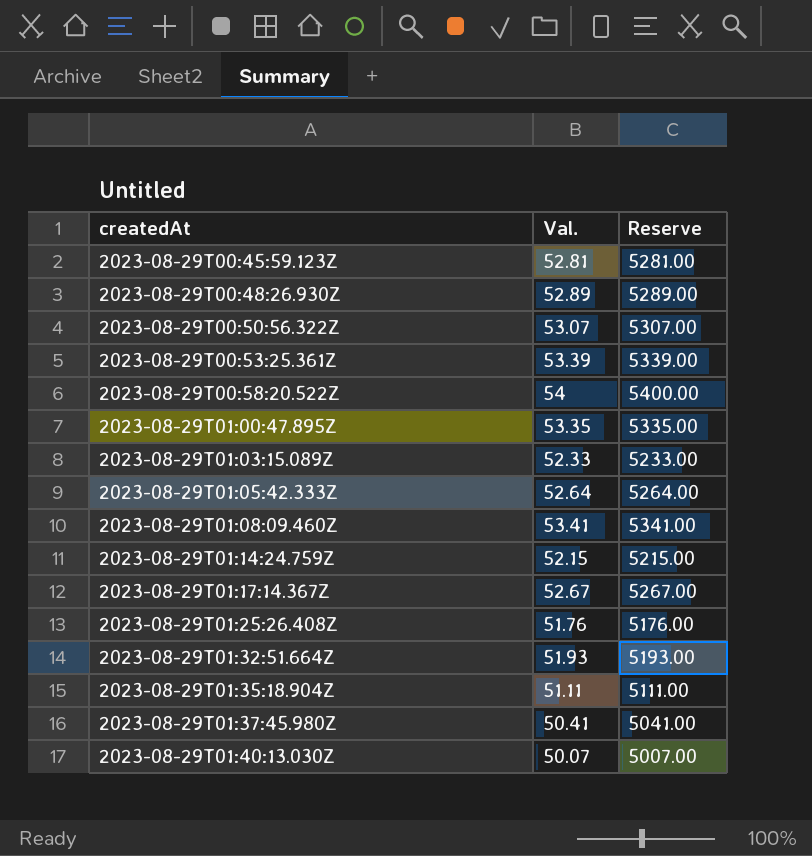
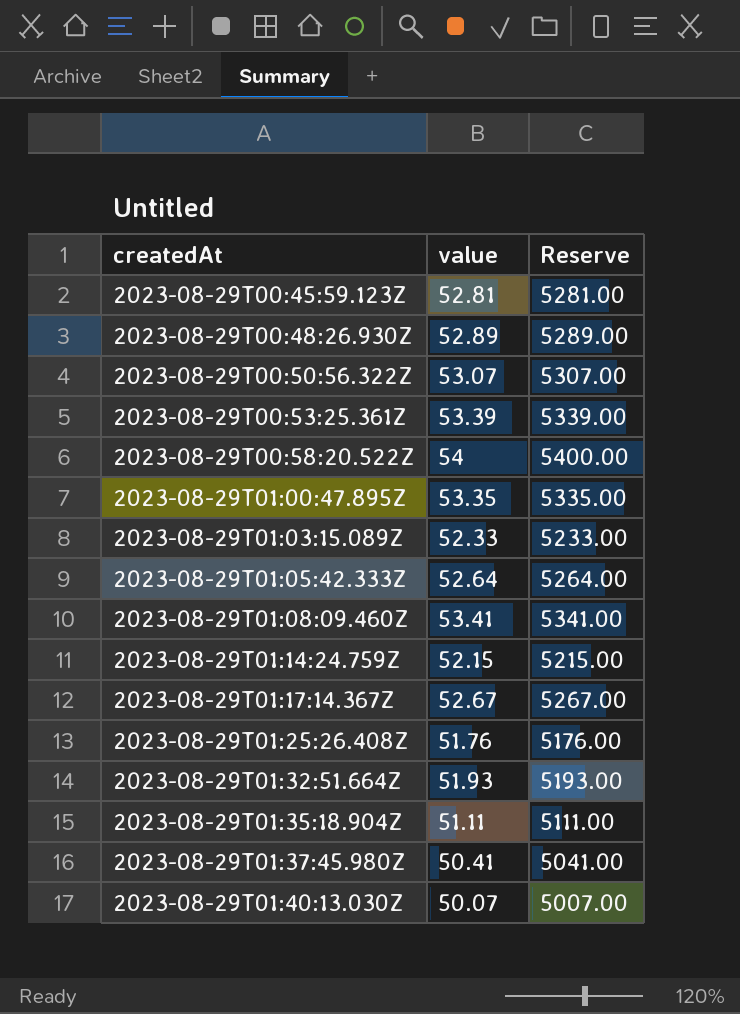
column name: Val. -> value

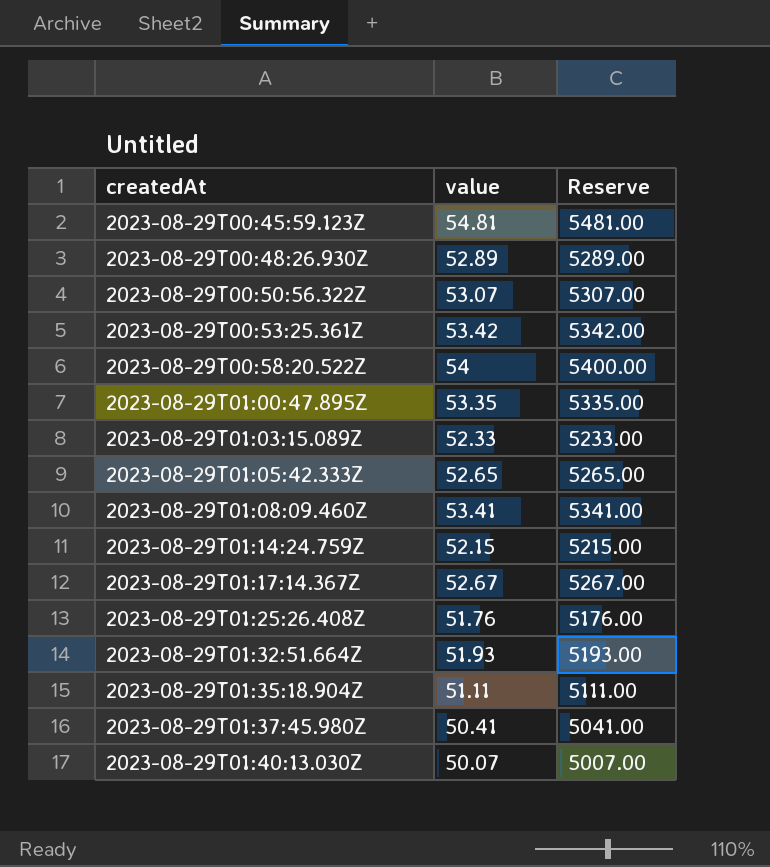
2023-08-29T00:45:59.123Z | value: 52.81 -> 54.81
2023-08-29T00:45:59.123Z | Reserve: 5281.00 -> 5481.00
2023-08-29T00:53:25.361Z | value: 53.39 -> 53.42
2023-08-29T00:53:25.361Z | Reserve: 5339.00 -> 5342.00
2023-08-29T01:05:42.333Z | value: 52.64 -> 52.65
2023-08-29T01:05:42.333Z | Reserve: 5264.00 -> 5265.00

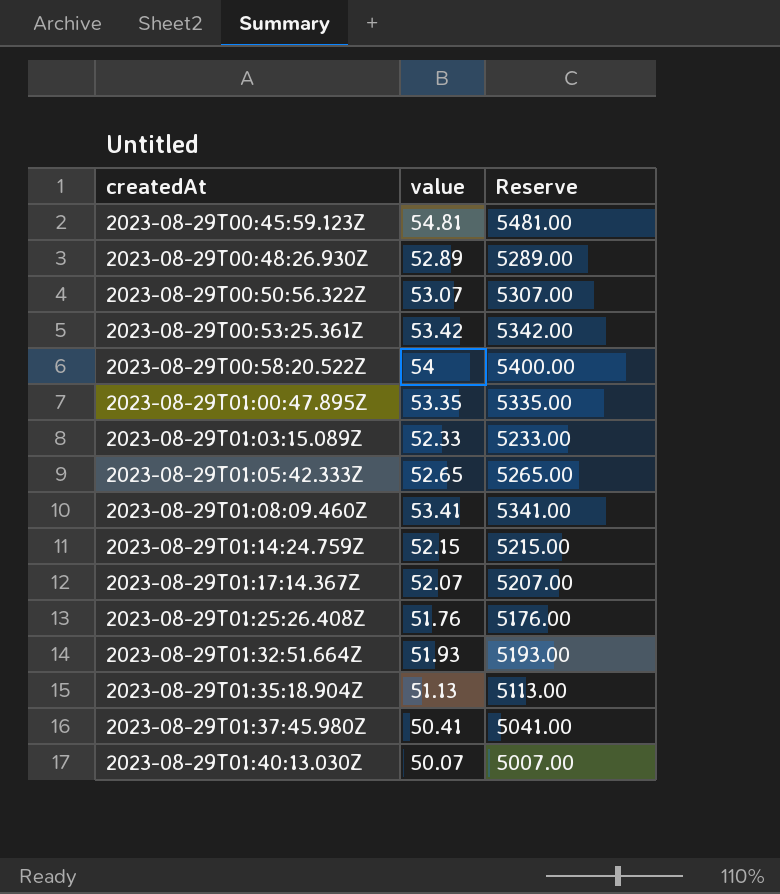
2023-08-29T01:17:14.367Z | value: 52.67 -> 52.07
2023-08-29T01:17:14.367Z | Reserve: 5267.00 -> 5207.00
2023-08-29T01:35:18.904Z | value: 51.11 -> 51.13
2023-08-29T01:35:18.904Z | Reserve: 5111.00 -> 5113.00

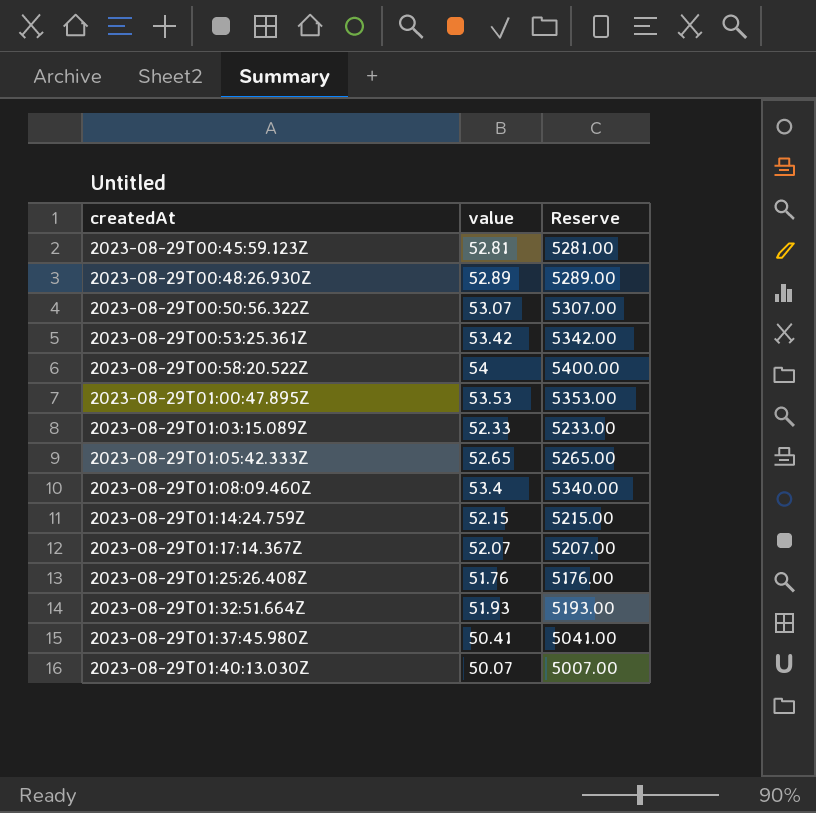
row 2023-08-29T01:35:18.904Z: 51.13 | 5113.00 -> none
2023-08-29T00:45:59.123Z | value: 54.81 -> 52.81
2023-08-29T00:45:59.123Z | Reserve: 5481.00 -> 5281.00
2023-08-29T01:00:47.895Z | value: 53.35 -> 53.53
2023-08-29T01:00:47.895Z | Reserve: 5335.00 -> 5353.00
2023-08-29T01:08:09.460Z | value: 53.41 -> 53.4
2023-08-29T01:08:09.460Z | Reserve: 5341.00 -> 5340.00

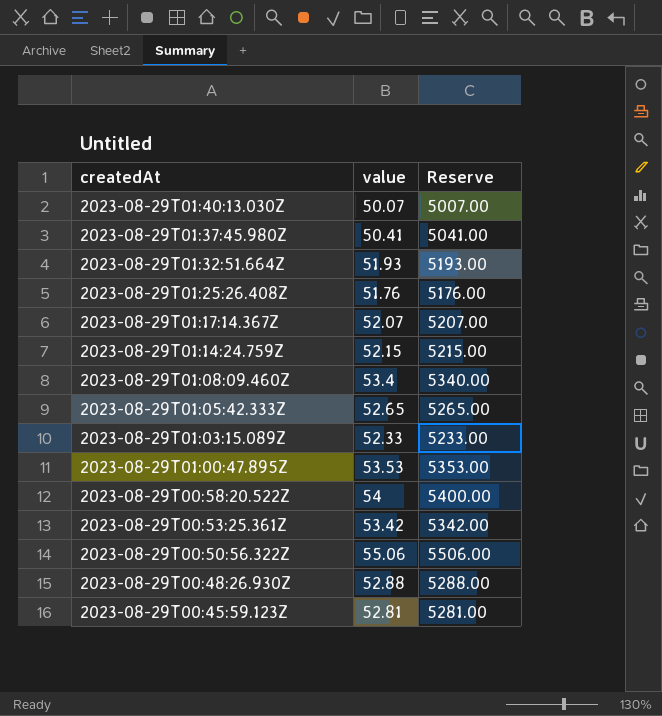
row order: createdAt ascending -> createdAt descending
2023-08-29T00:50:56.322Z | value: 53.07 -> 55.06
2023-08-29T00:50:56.322Z | Reserve: 5307.00 -> 5506.00
2023-08-29T00:48:26.930Z | value: 52.89 -> 52.88
2023-08-29T00:48:26.930Z | Reserve: 5289.00 -> 5288.00

